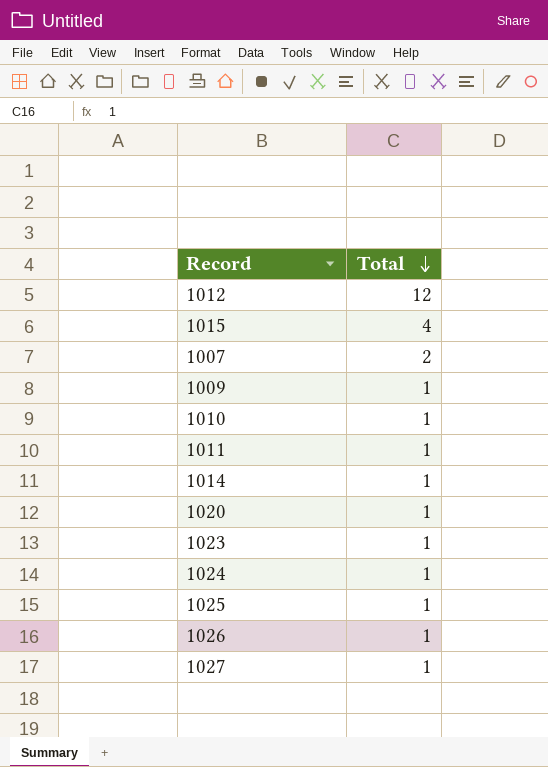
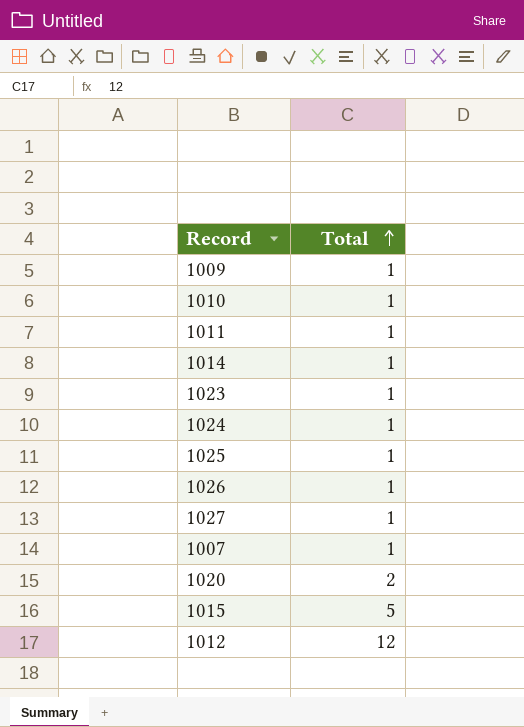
row order: Total descending -> Total ascending
1007 | Total: 2 -> 1
1020 | Total: 1 -> 2
1015 | Total: 4 -> 5

